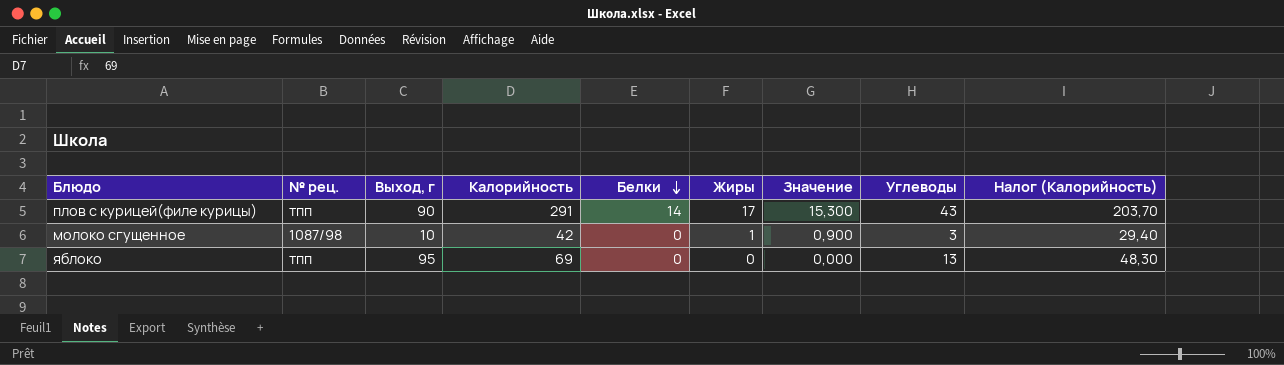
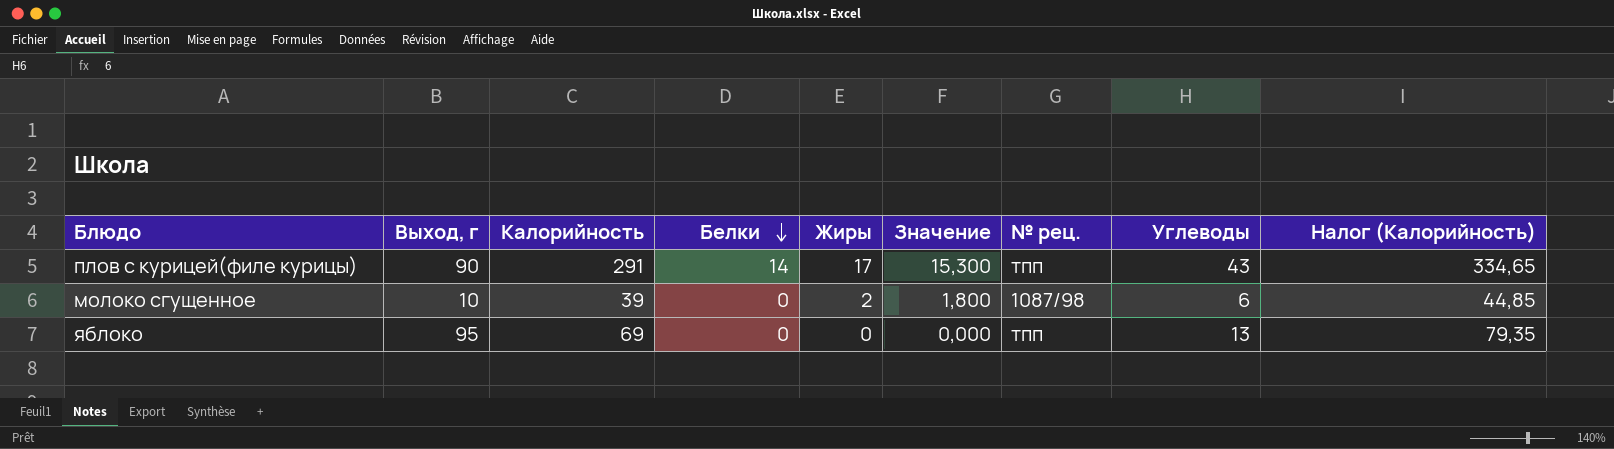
column № рец. | position: 2 -> 7
column Налог (Калорийность) | formula: [Калорийность] * 0,7 -> [Калорийность] * 1,15
молоко сгущенное | Калорийность: 42 -> 39
молоко сгущенное | Жиры: 1 -> 2
молоко сгущенное | Значение: 0,900 -> 1,800
молоко сгущенное | Углеводы: 3 -> 6

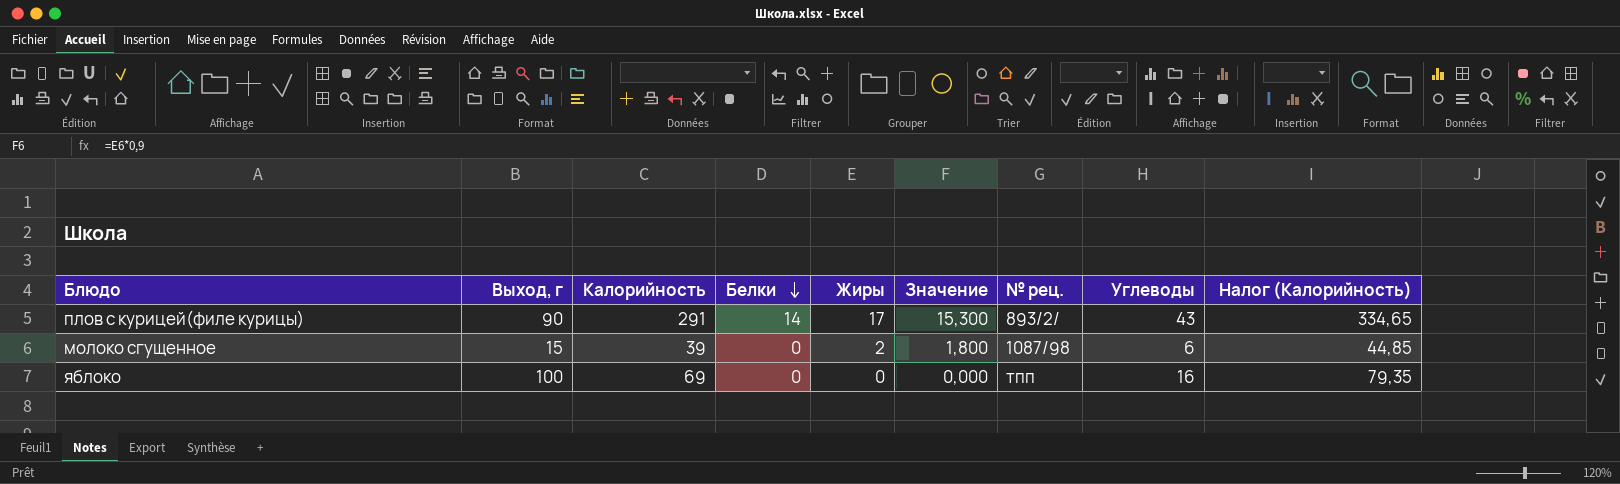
плов с курицей(филе курицы) | № рец.: тпп -> 893/2/
молоко сгущенное | Выход, г: 10 -> 15
яблоко | Выход, г: 95 -> 100
яблоко | Углеводы: 13 -> 16

